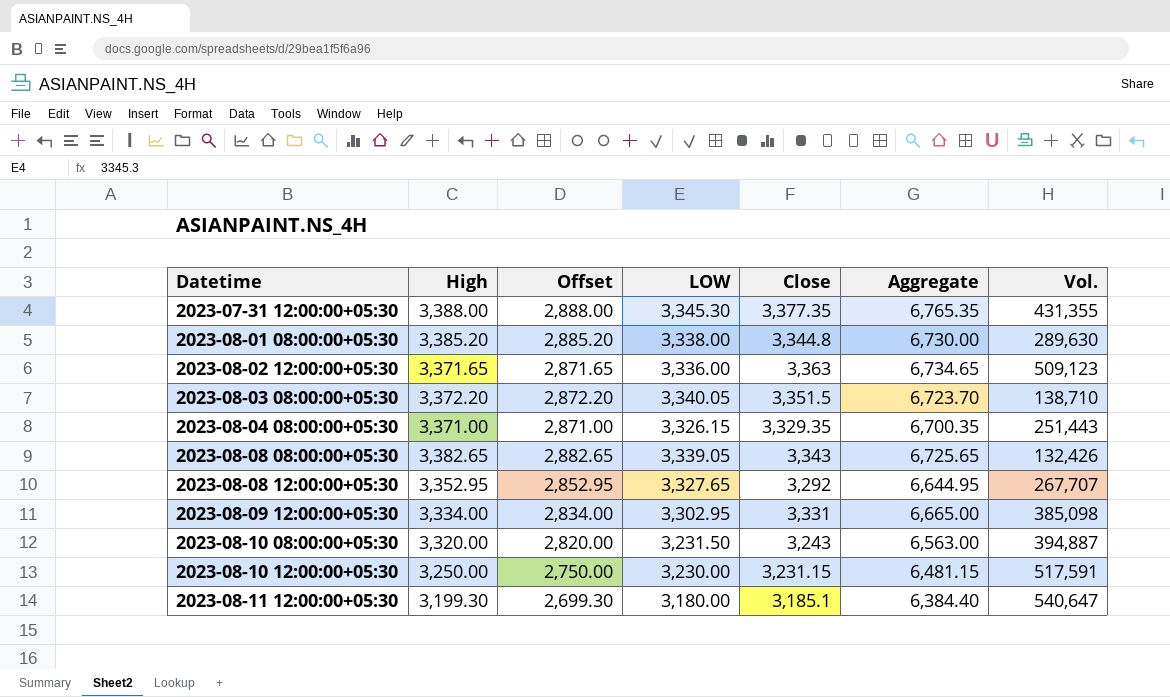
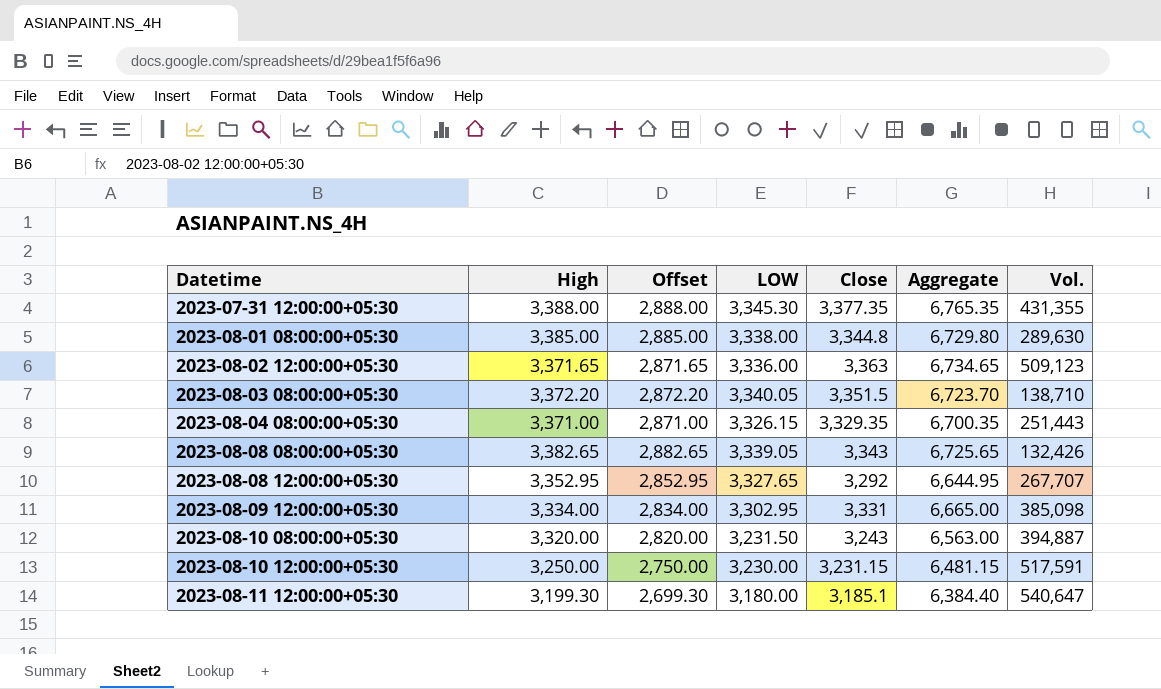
2023-08-01 08:00:00+05:30 | High: 3,385.20 -> 3,385.00
2023-08-01 08:00:00+05:30 | Offset: 2,885.20 -> 2,885.00
2023-08-01 08:00:00+05:30 | Aggregate: 6,730.00 -> 6,729.80

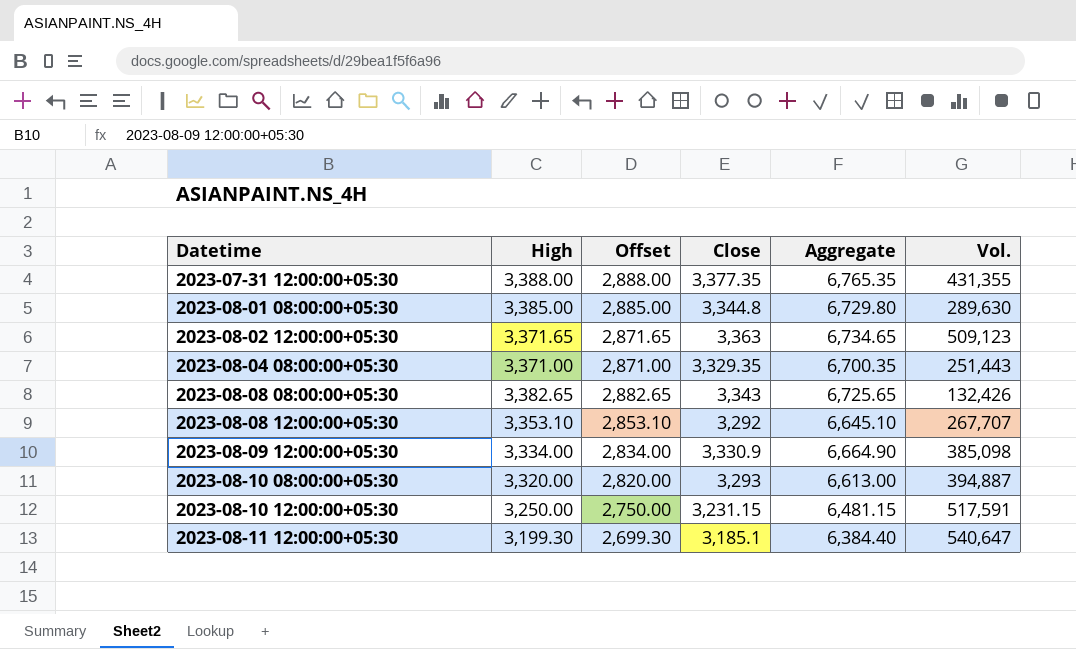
column LOW | position: 4 -> none
row 2023-08-03 08:00:00+05:30: 3,372.20 | 2,872.20 | 3,340.05 | 3,351.5 | 6,723.70 | 138,710 -> none
2023-08-08 12:00:00+05:30 | High: 3,352.95 -> 3,353.10
2023-08-08 12:00:00+05:30 | Offset: 2,852.95 -> 2,853.10
2023-08-08 12:00:00+05:30 | Aggregate: 6,644.95 -> 6,645.10
2023-08-09 12:00:00+05:30 | Close: 3,331 -> 3,330.9
2023-08-09 12:00:00+05:30 | Aggregate: 6,665.00 -> 6,664.90
2023-08-10 08:00:00+05:30 | Close: 3,243 -> 3,293
2023-08-10 08:00:00+05:30 | Aggregate: 6,563.00 -> 6,613.00

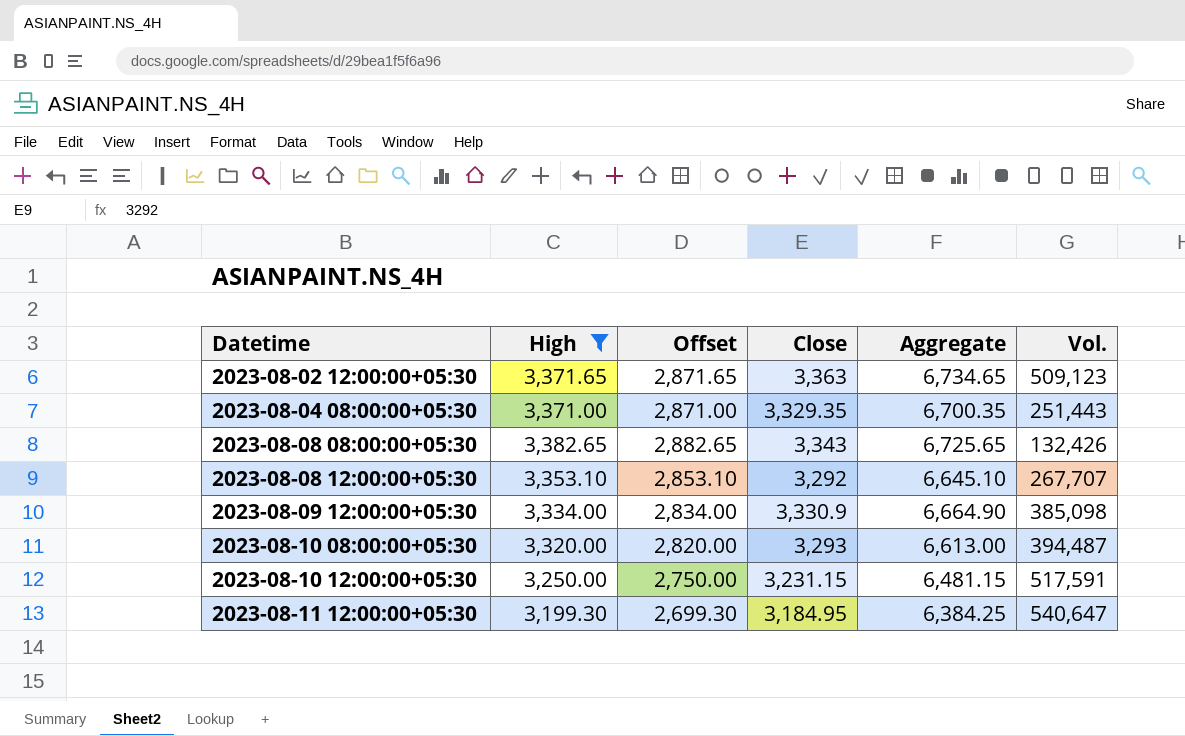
filter: none -> High <= 3,382.65
2023-08-10 08:00:00+05:30 | Vol.: 394,887 -> 394,487
2023-08-11 12:00:00+05:30 | Close: 3,185.1 -> 3,184.95
2023-08-11 12:00:00+05:30 | Aggregate: 6,384.40 -> 6,384.25

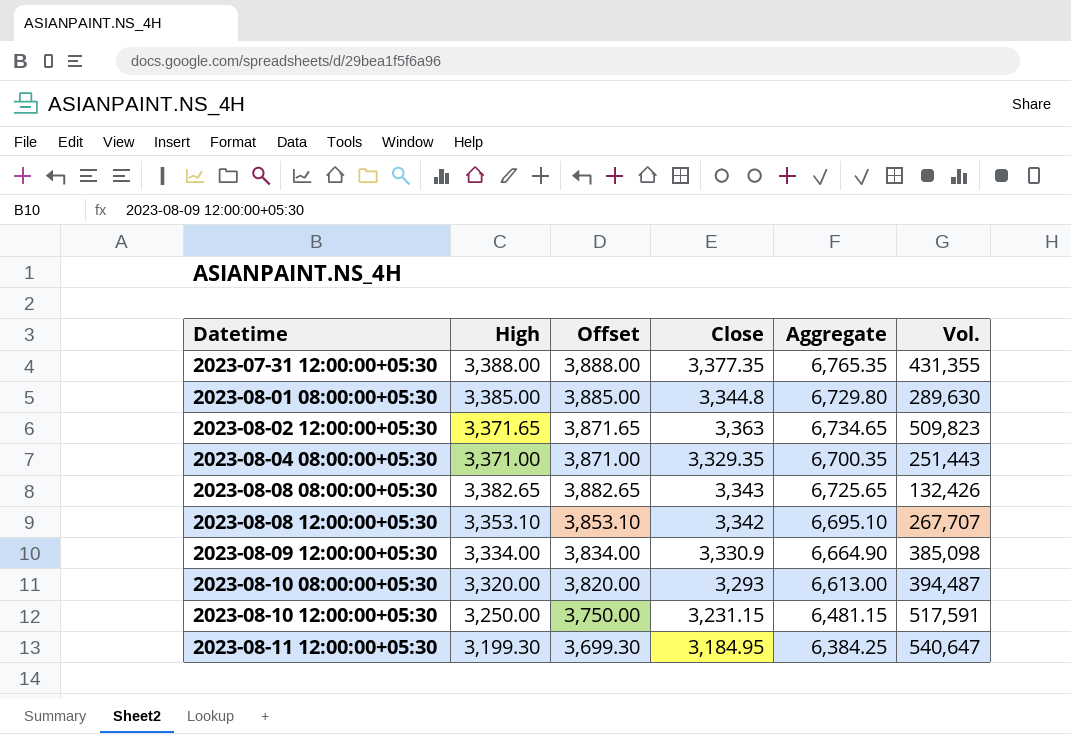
filter: High <= 3,382.65 -> none
column Offset | formula: [High] - 500 -> [High] + 500
2023-08-02 12:00:00+05:30 | Vol.: 509,123 -> 509,823
2023-08-08 12:00:00+05:30 | Close: 3,292 -> 3,342
2023-08-08 12:00:00+05:30 | Aggregate: 6,645.10 -> 6,695.10

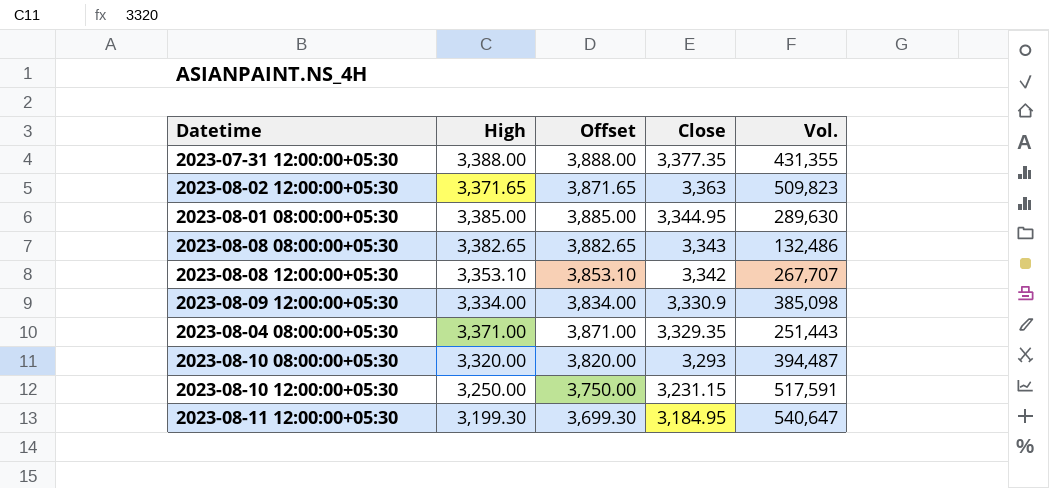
row order: Datetime ascending -> Close descending
column Aggregate | formula: [High] + [Close] -> none
2023-08-01 08:00:00+05:30 | Close: 3,344.8 -> 3,344.95
2023-08-08 08:00:00+05:30 | Vol.: 132,426 -> 132,486

